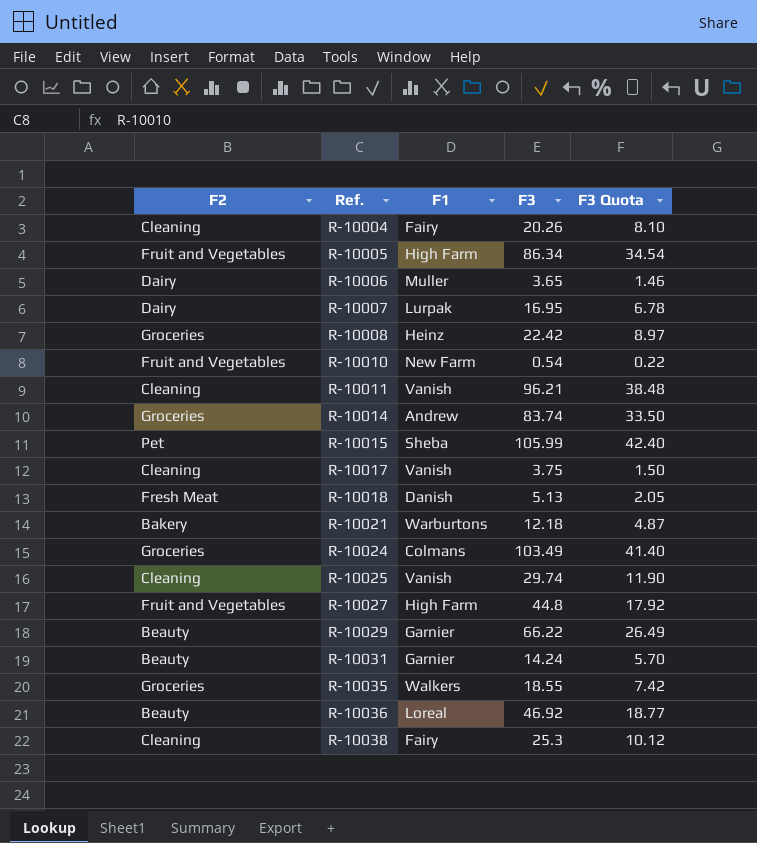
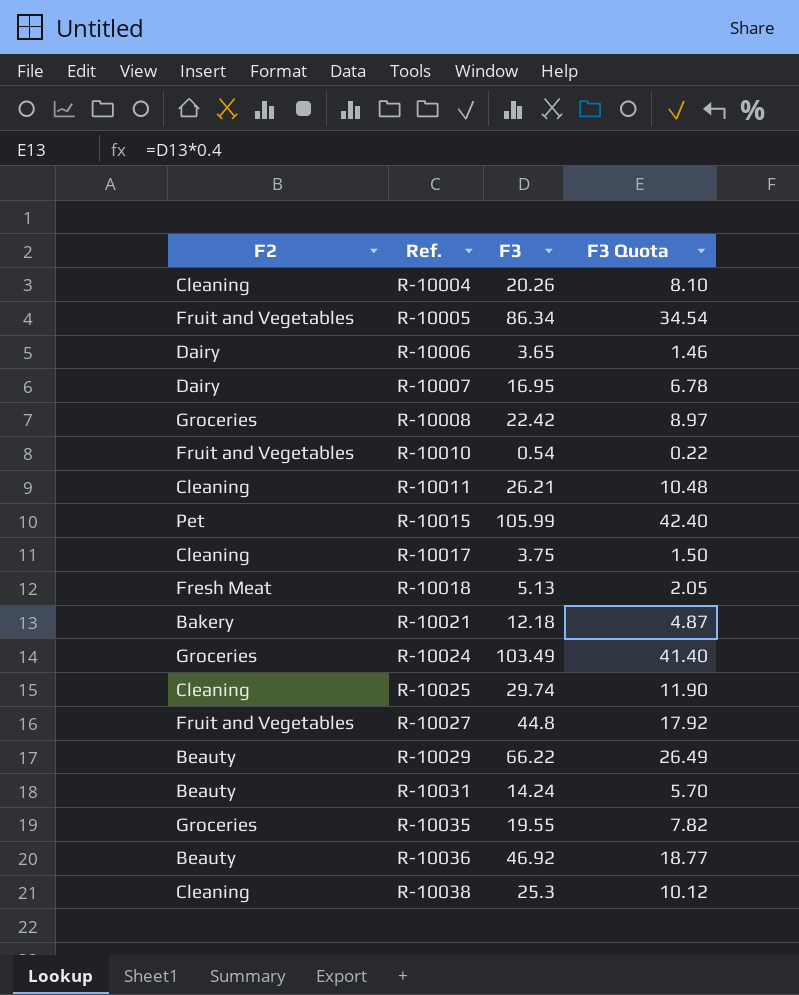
column F1 | position: 3 -> none
row R-10014: Groceries | Andrew | 83.74 | 33.50 -> none
R-10011 | F3: 96.21 -> 26.21
R-10011 | F3 Quota: 38.48 -> 10.48
R-10035 | F3: 18.55 -> 19.55
R-10035 | F3 Quota: 7.42 -> 7.82

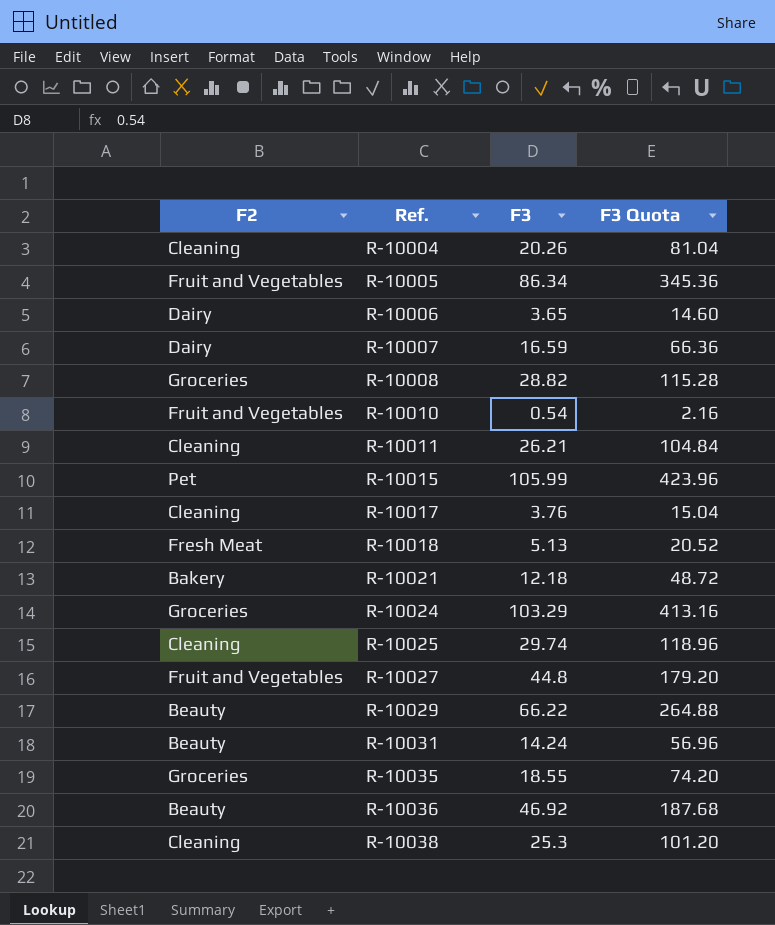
column F3 Quota | formula: [F3] * 0.4 -> [F3] * 4
R-10007 | F3: 16.95 -> 16.59
R-10008 | F3: 22.42 -> 28.82
R-10017 | F3: 3.75 -> 3.76
R-10024 | F3: 103.49 -> 103.29
R-10035 | F3: 19.55 -> 18.55

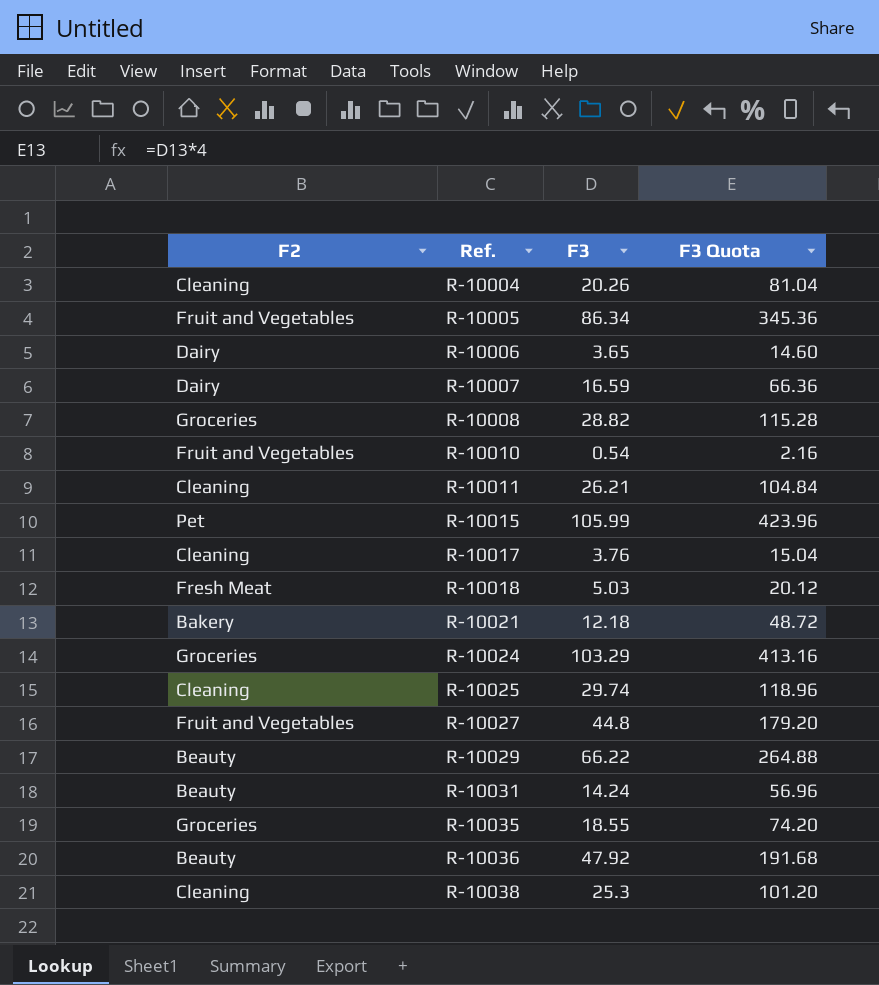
R-10018 | F3: 5.13 -> 5.03
R-10018 | F3 Quota: 20.52 -> 20.12
R-10036 | F3: 46.92 -> 47.92
R-10036 | F3 Quota: 187.68 -> 191.68

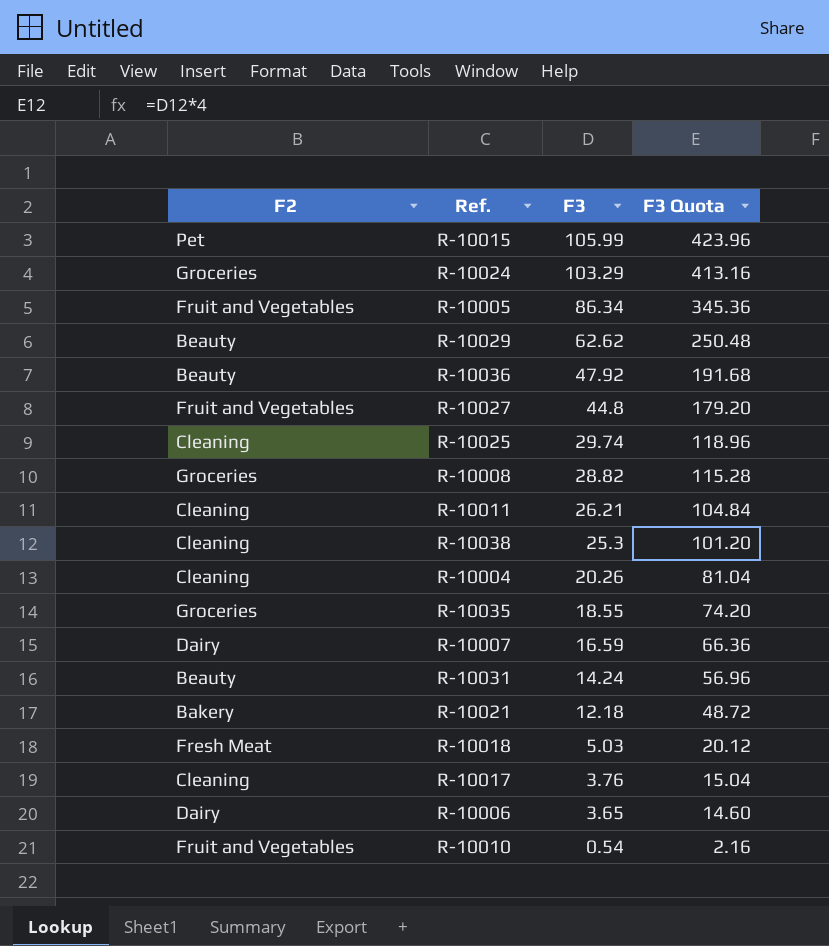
row order: Ref. ascending -> F3 descending
R-10029 | F3: 66.22 -> 62.62
R-10029 | F3 Quota: 264.88 -> 250.48

